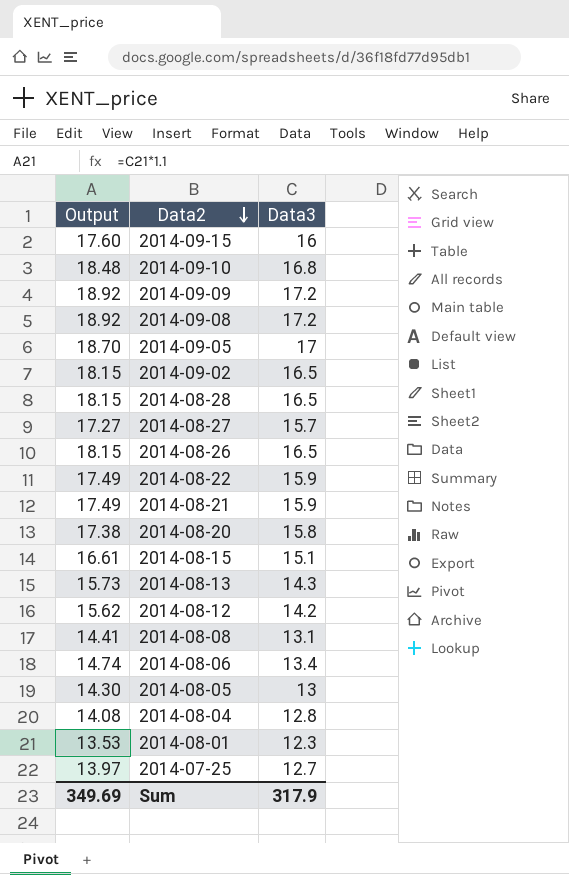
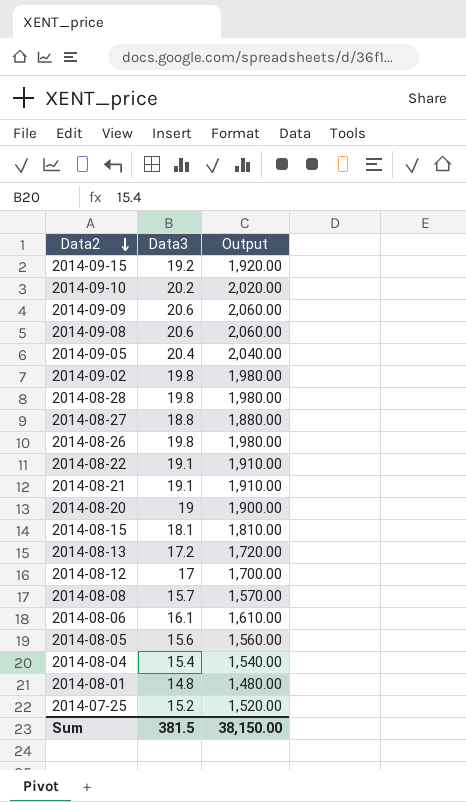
column Output | formula: [Data3] * 1.1 -> [Data3] * 100
column Output | position: 1 -> 3
2014-09-15 | Data3: 16 -> 19.2
2014-09-10 | Data3: 16.8 -> 20.2
2014-09-09 | Data3: 17.2 -> 20.6
2014-09-08 | Data3: 17.2 -> 20.6
2014-09-05 | Data3: 17 -> 20.4
2014-09-02 | Data3: 16.5 -> 19.8
2014-08-28 | Data3: 16.5 -> 19.8
2014-08-27 | Data3: 15.7 -> 18.8
2014-08-26 | Data3: 16.5 -> 19.8
2014-08-22 | Data3: 15.9 -> 19.1
2014-08-21 | Data3: 15.9 -> 19.1
2014-08-20 | Data3: 15.8 -> 19
2014-08-15 | Data3: 15.1 -> 18.1
2014-08-13 | Data3: 14.3 -> 17.2
2014-08-12 | Data3: 14.2 -> 17
2014-08-08 | Data3: 13.1 -> 15.7
2014-08-06 | Data3: 13.4 -> 16.1
2014-08-05 | Data3: 13 -> 15.6
2014-08-04 | Data3: 12.8 -> 15.4
2014-08-01 | Data3: 12.3 -> 14.8
2014-07-25 | Data3: 12.7 -> 15.2
Sum | Data3: 317.9 -> 381.5
Sum | Output: 349.69 -> 38,150.00

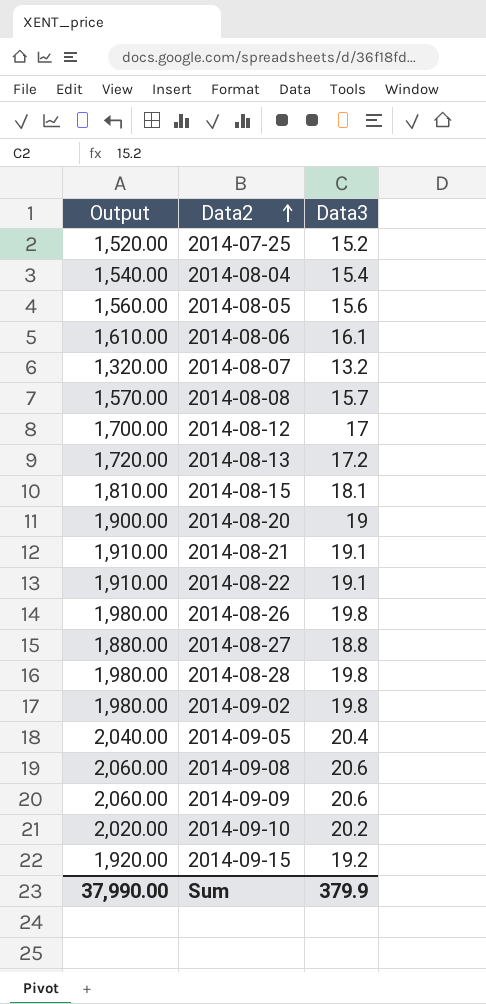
row order: Data2 descending -> Data2 ascending
column Output | position: 3 -> 1
row 2014-08-01: 14.8 | 1,480.00 -> none
row 2014-08-07: none -> 1,320.00 | 13.2
Sum | Output: 38,150.00 -> 37,990.00
Sum | Data3: 381.5 -> 379.9

